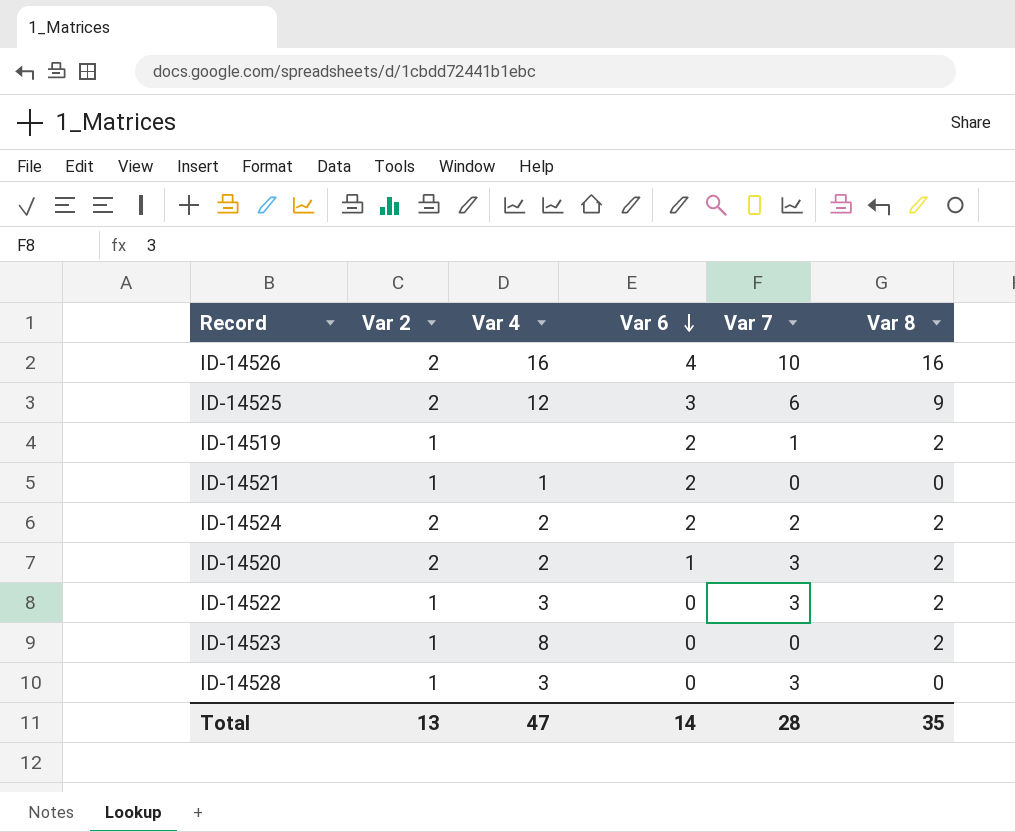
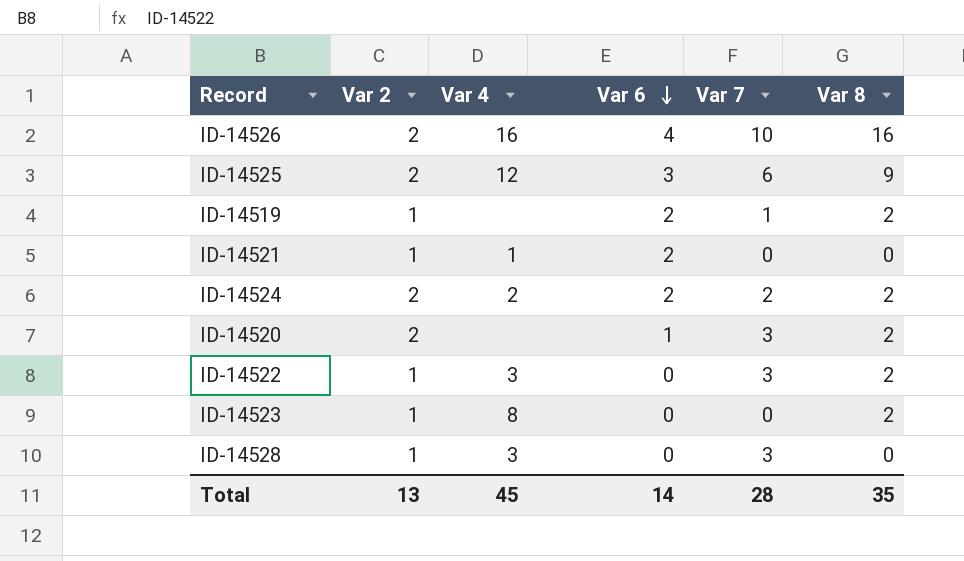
ID-14520 | Var 4: 2 -> none
Total | Var 4: 47 -> 45

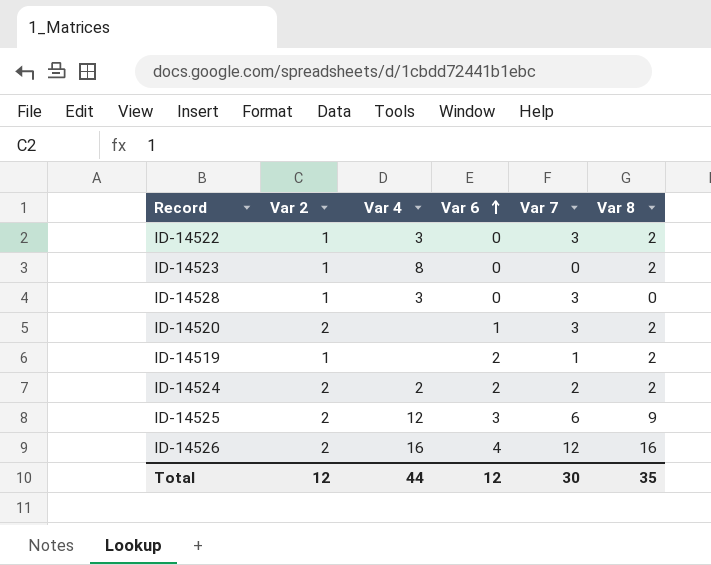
row order: Var 6 descending -> Var 6 ascending
row ID-14521: 1 | 1 | 2 | 0 | 0 -> none
ID-14526 | Var 7: 10 -> 12
Total | Var 2: 13 -> 12
Total | Var 4: 45 -> 44
Total | Var 6: 14 -> 12
Total | Var 7: 28 -> 30

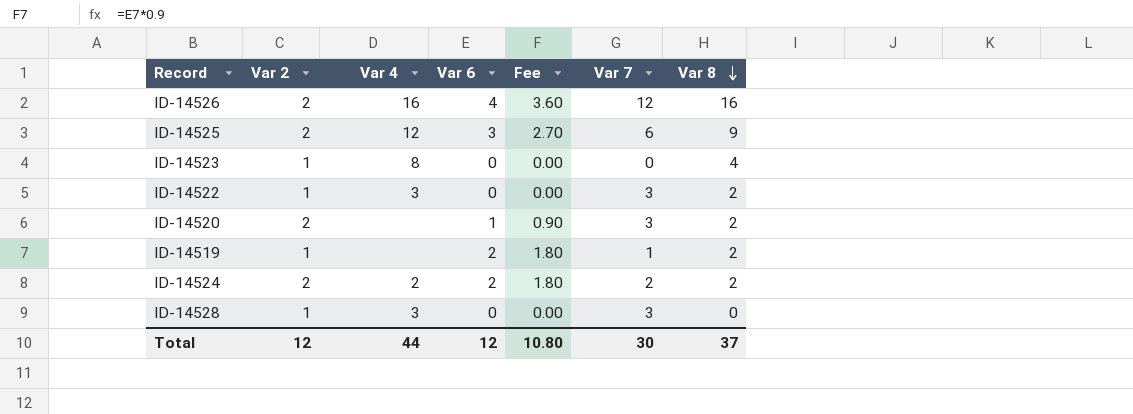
row order: Var 6 ascending -> Var 8 descending
column Fee | formula: none -> [Var 6] * 0.9
ID-14523 | Var 8: 2 -> 4
Total | Var 8: 35 -> 37

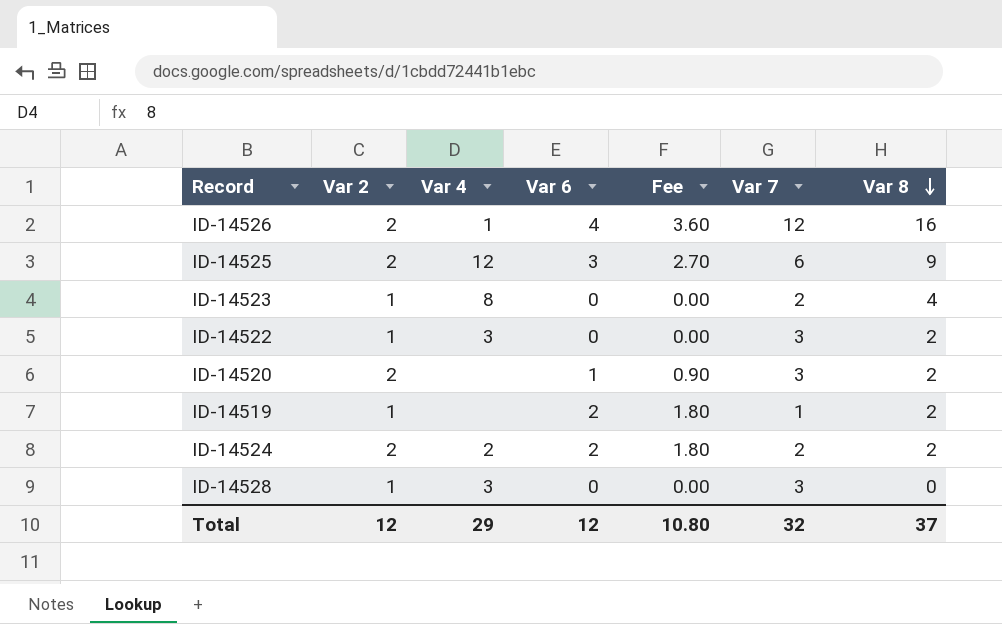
ID-14526 | Var 4: 16 -> 1
ID-14523 | Var 7: 0 -> 2
Total | Var 4: 44 -> 29
Total | Var 7: 30 -> 32

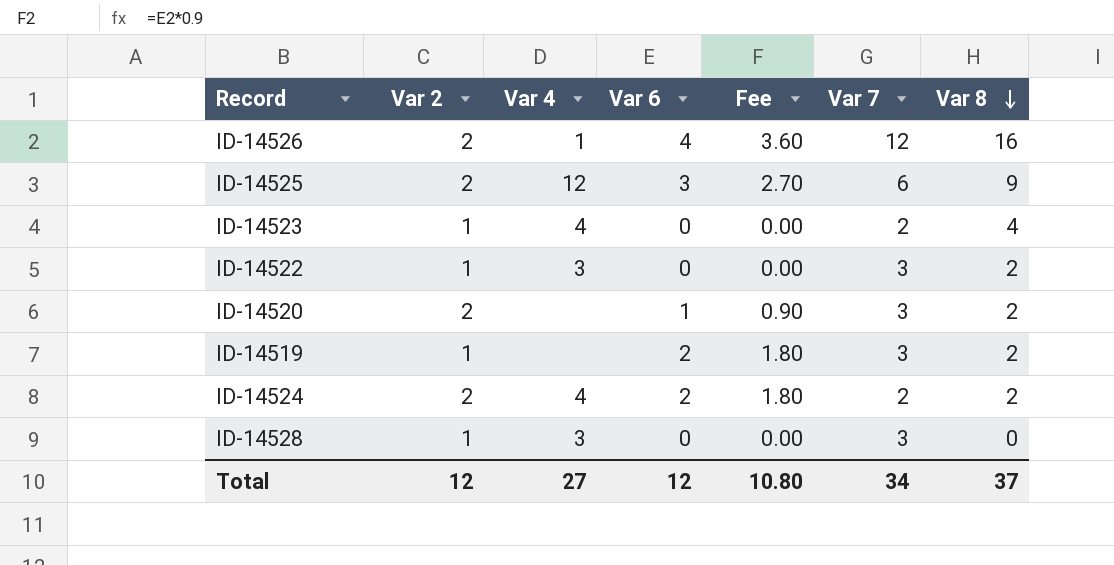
ID-14523 | Var 4: 8 -> 4
ID-14519 | Var 7: 1 -> 3
ID-14524 | Var 4: 2 -> 4
Total | Var 4: 29 -> 27
Total | Var 7: 32 -> 34

